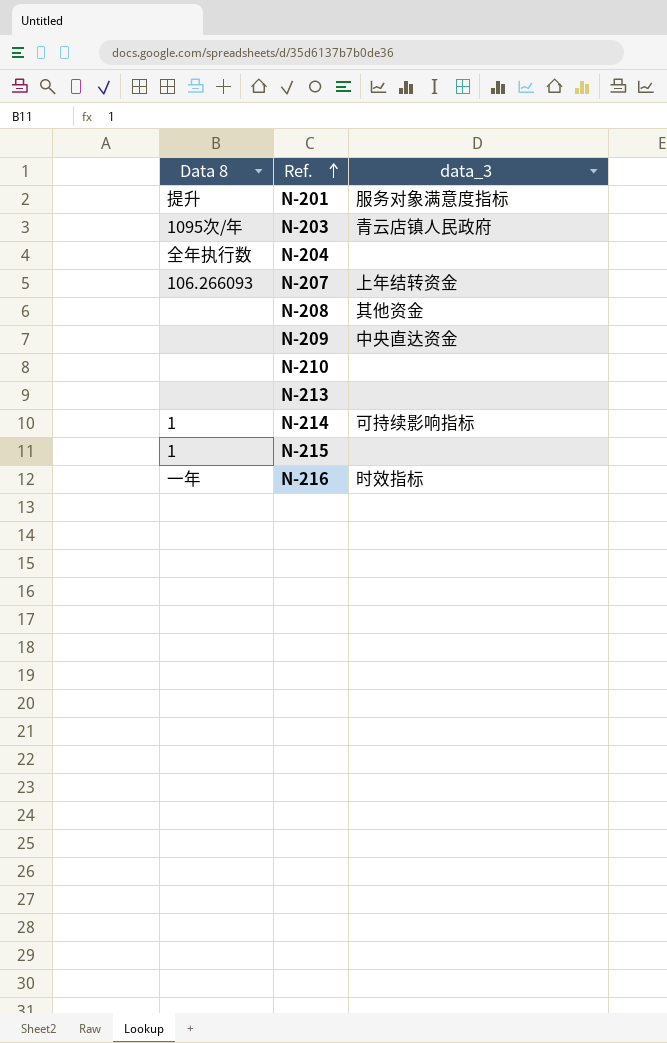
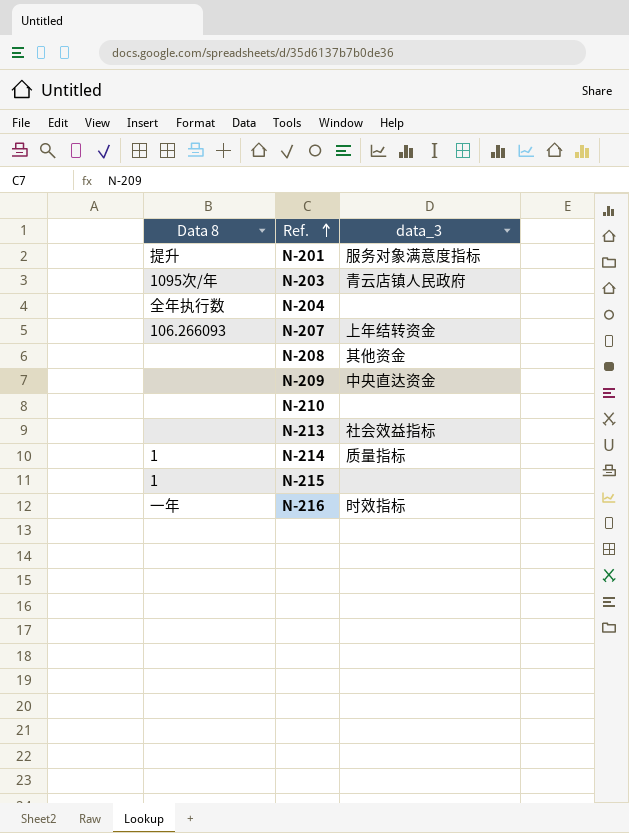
N-213 | data_3: none -> 社会效益指标
N-214 | data_3: 可持续影响指标 -> 质量指标

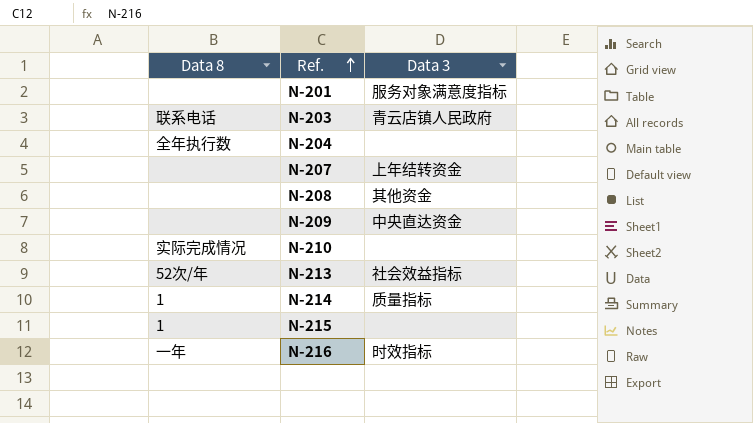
column name: data_3 -> Data 3
N-201 | Data 8: 提升 -> none
N-203 | Data 8: 1095次/年 -> 联系电话
N-207 | Data 8: 106.266093 -> none
N-210 | Data 8: none -> 实际完成情况
N-213 | Data 8: none -> 52次/年

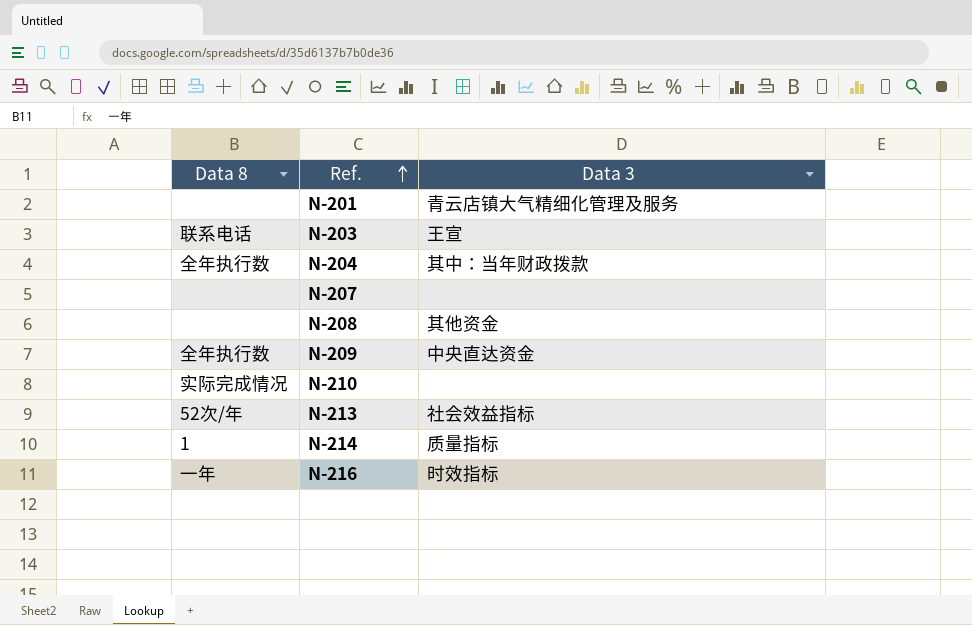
row N-215: 1 | none -> none
N-201 | Data 3: 服务对象满意度指标 -> 青云店镇大气精细化管理及服务
N-203 | Data 3: 青云店镇人民政府 -> 王宣
N-204 | Data 3: none -> 其中：当年财政拨款
N-207 | Data 3: 上年结转资金 -> none
N-209 | Data 8: none -> 全年执行数

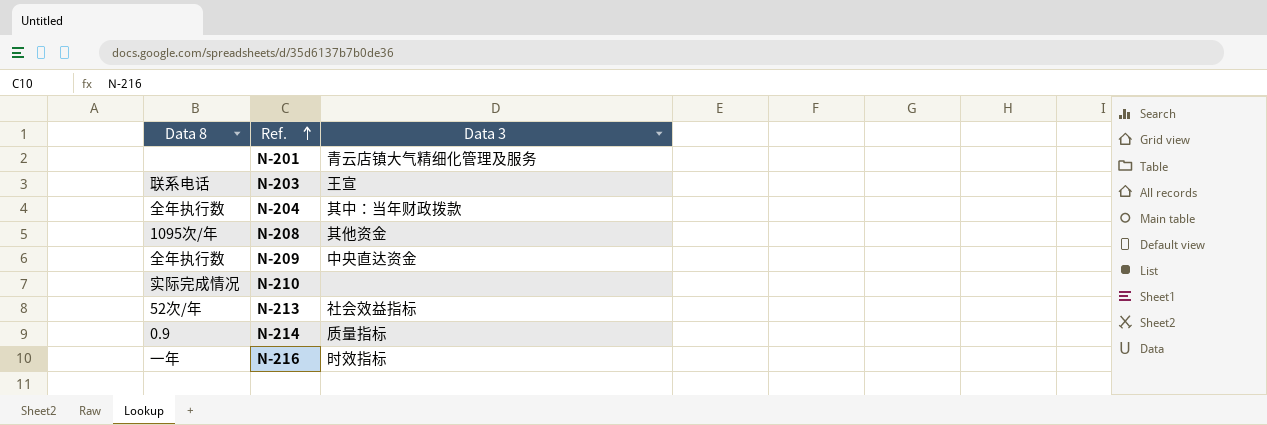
row N-207: none | none -> none
N-208 | Data 8: none -> 1095次/年
N-214 | Data 8: 1 -> 0.9

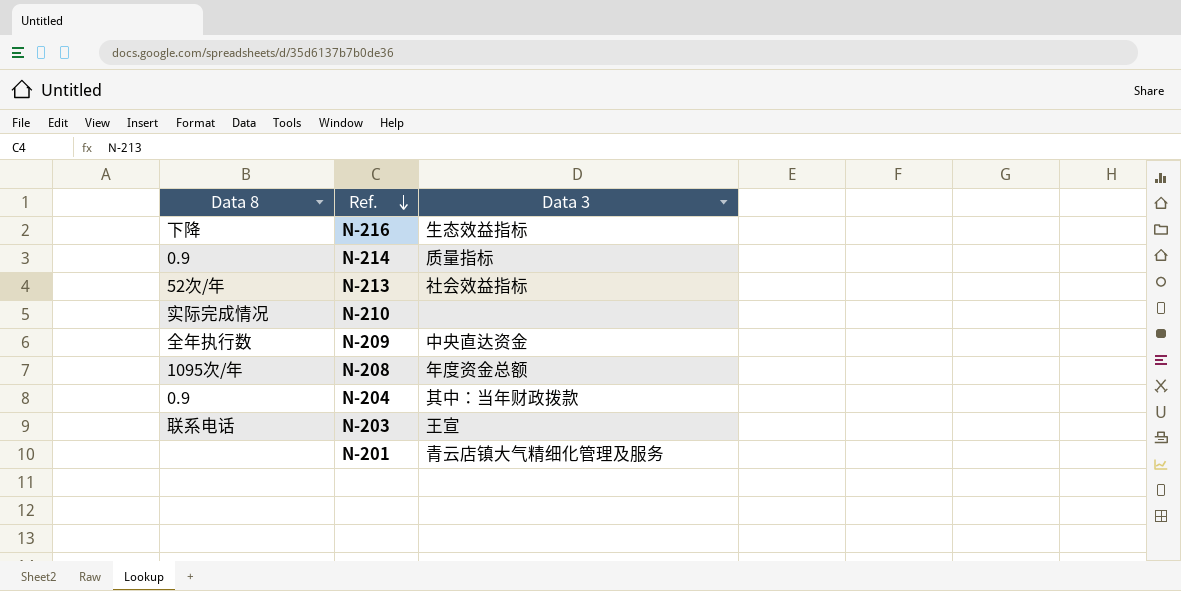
row order: Ref. ascending -> Ref. descending
N-216 | Data 8: 一年 -> 下降
N-216 | Data 3: 时效指标 -> 生态效益指标
N-208 | Data 3: 其他资金 -> 年度资金总额
N-204 | Data 8: 全年执行数 -> 0.9

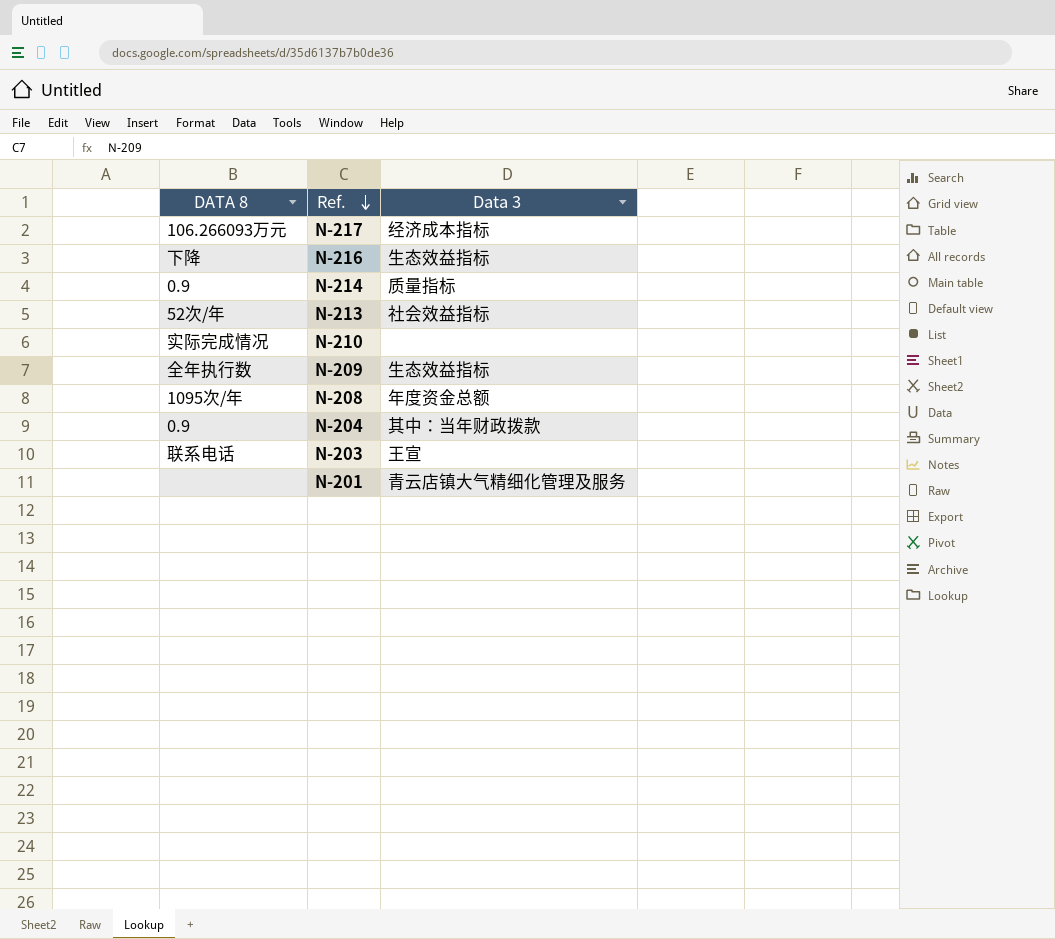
column name: Data 8 -> DATA 8
row N-217: none -> 106.266093万元 | 经济成本指标
N-209 | Data 3: 中央直达资金 -> 生态效益指标

